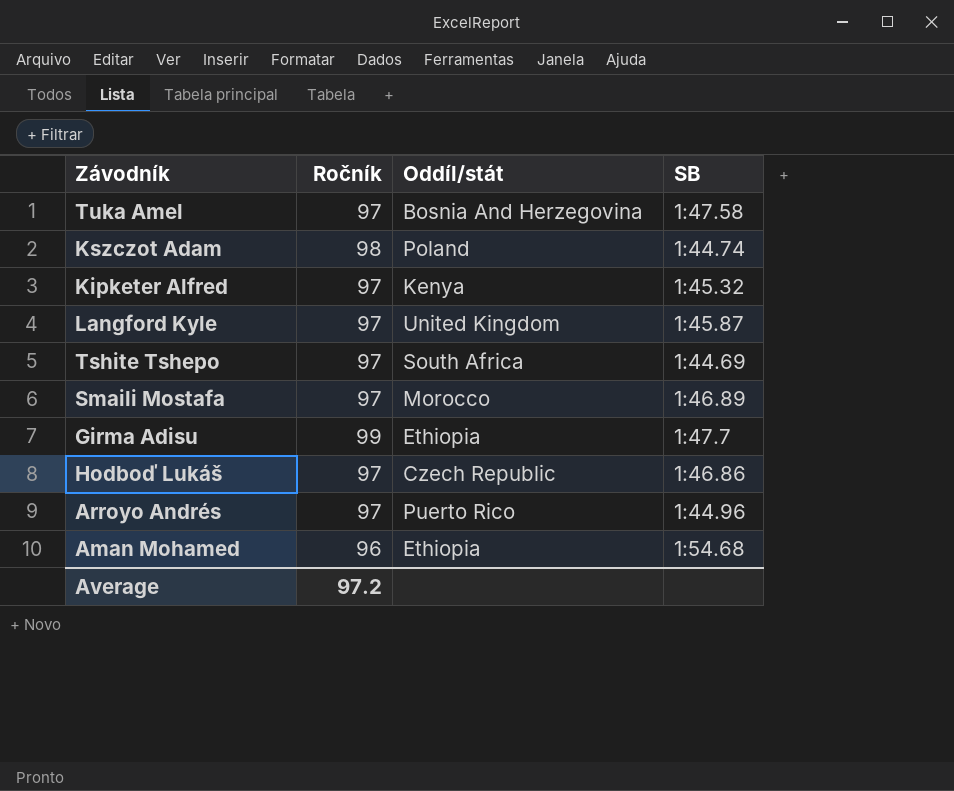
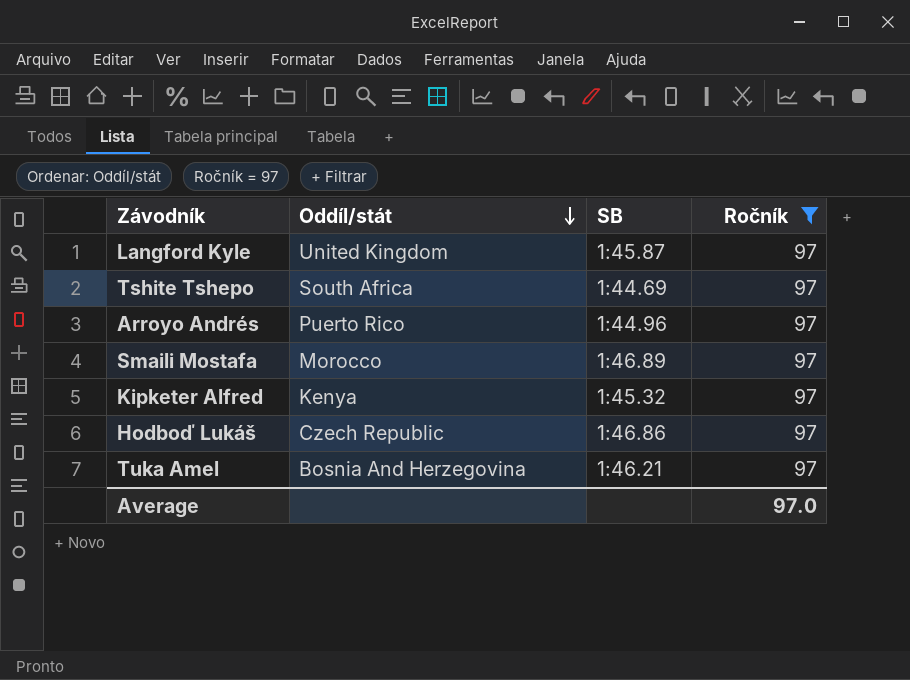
filter: none -> Ročník = 97
row order: none -> Oddíl/stát descending
column Ročník | position: 2 -> 4
Tuka Amel | SB: 1:47.58 -> 1:46.21
Average | Ročník: 97.2 -> 97.0

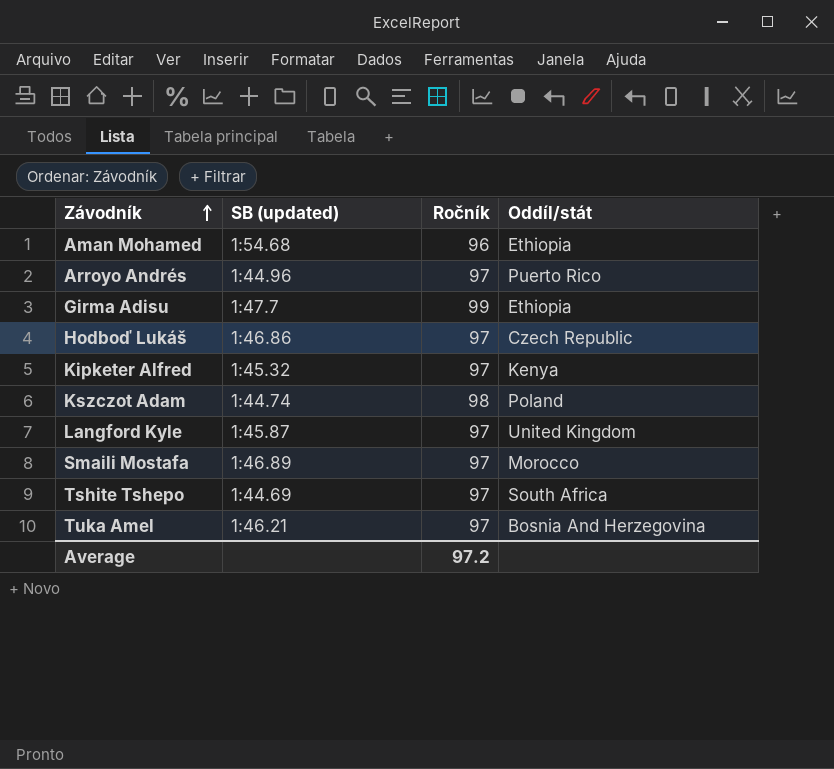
filter: Ročník = 97 -> none
row order: Oddíl/stát descending -> Závodník ascending
column name: SB -> SB (updated)
column Oddíl/stát | position: 2 -> 4
Average | Ročník: 97.0 -> 97.2

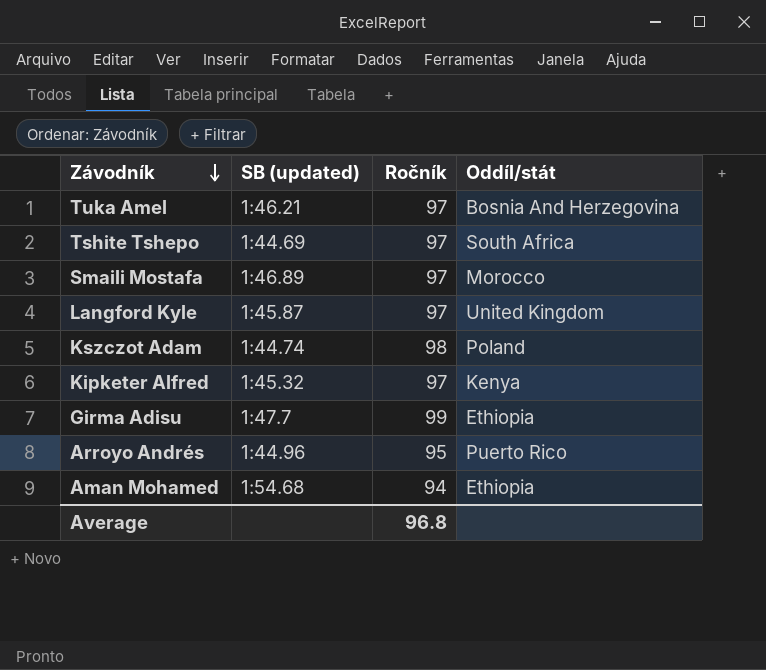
row order: Závodník ascending -> Závodník descending
row Hodboď Lukáš: 1:46.86 | 97 | Czech Republic -> none
Arroyo Andrés | Ročník: 97 -> 95
Aman Mohamed | Ročník: 96 -> 94
Average | Ročník: 97.2 -> 96.8

